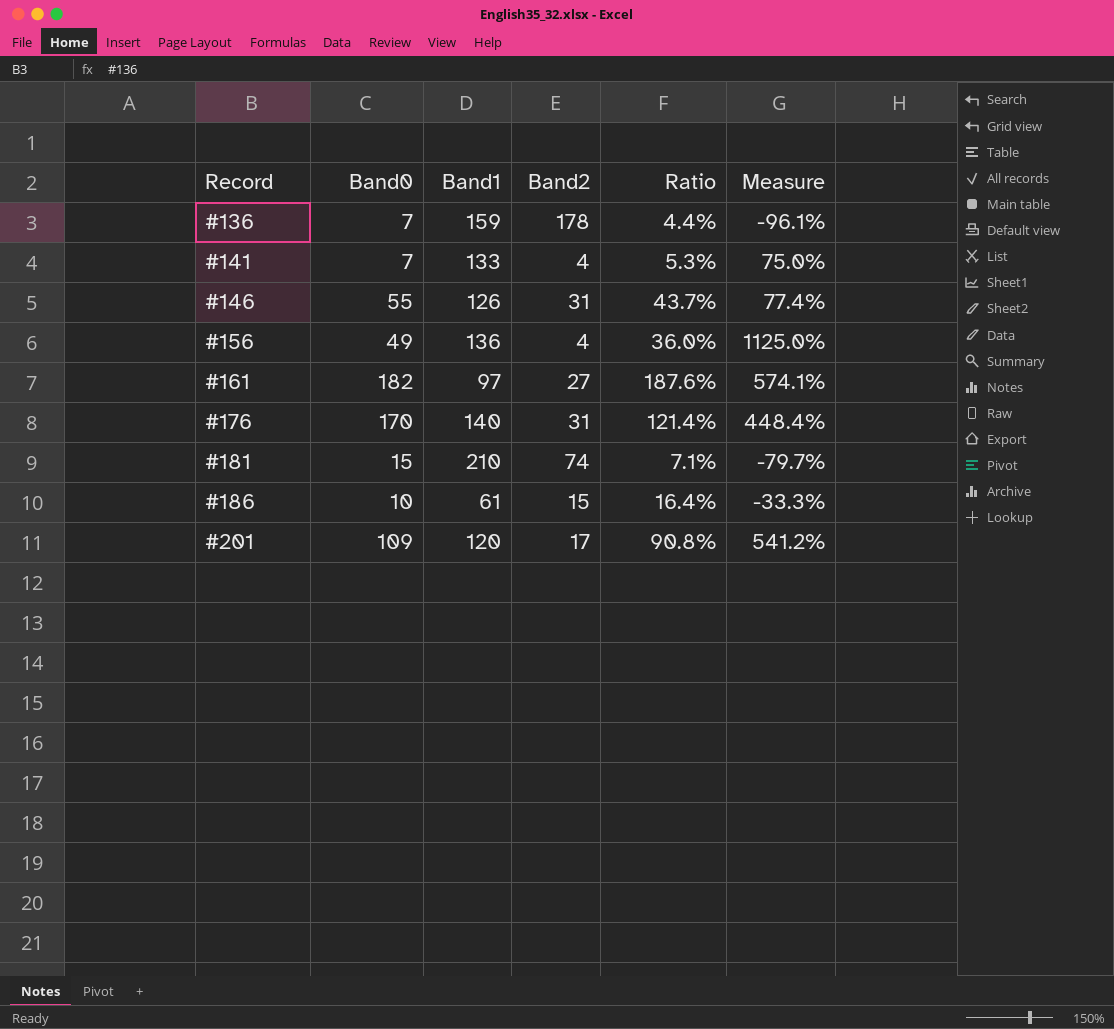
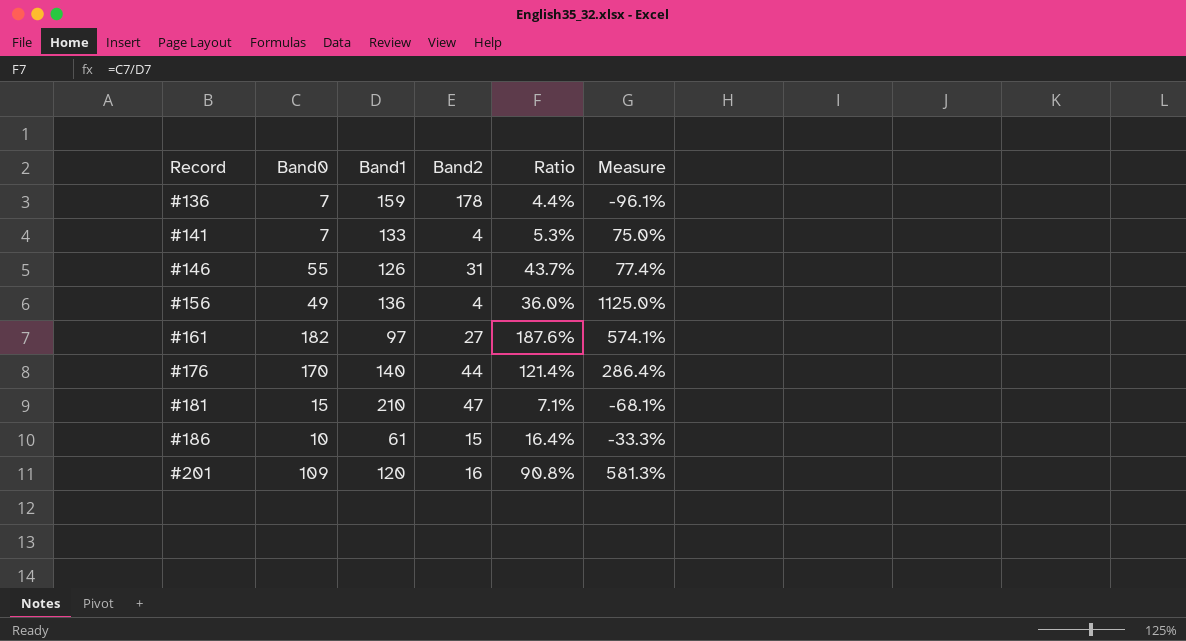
#176 | Band2: 31 -> 44
#176 | Measure: 448.4% -> 286.4%
#181 | Band2: 74 -> 47
#181 | Measure: -79.7% -> -68.1%
#201 | Band2: 17 -> 16
#201 | Measure: 541.2% -> 581.3%

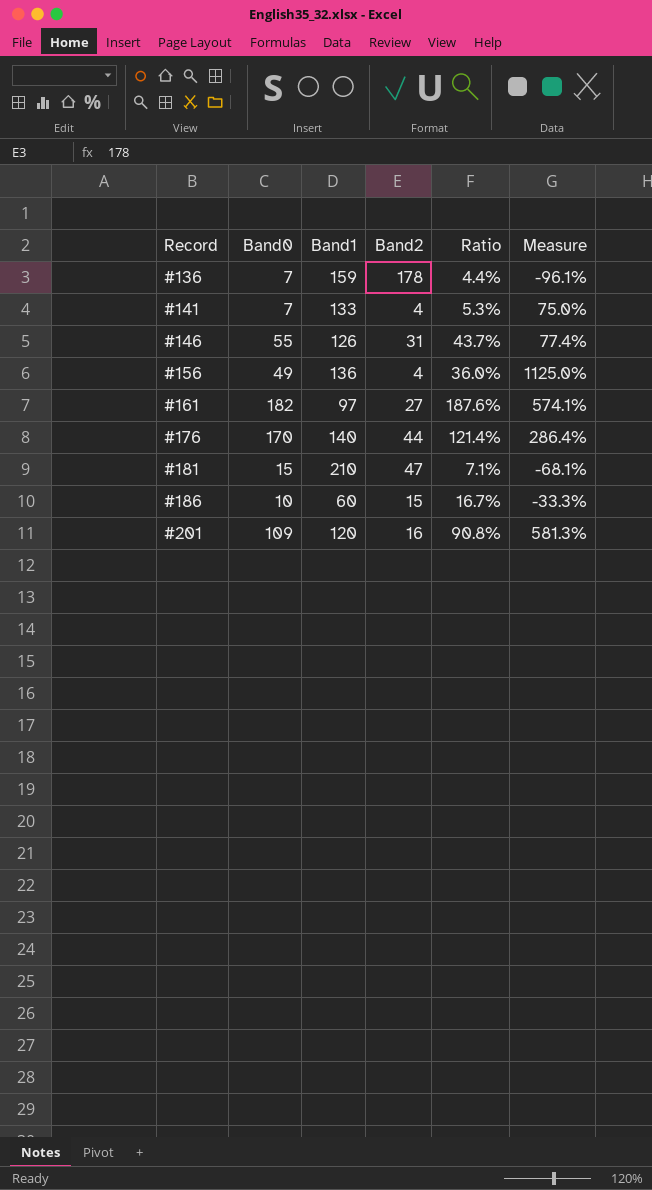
#186 | Band1: 61 -> 60
#186 | Ratio: 16.4% -> 16.7%

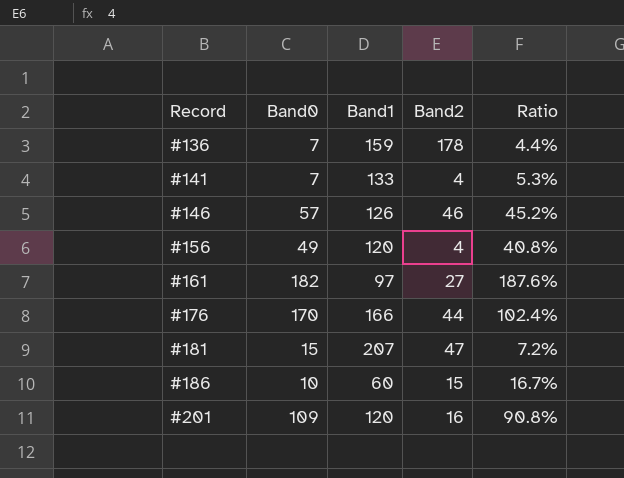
column Measure | formula: ([Band0] - [Band2]) / [Band2] -> none
#146 | Band0: 55 -> 57
#146 | Band2: 31 -> 46
#146 | Ratio: 43.7% -> 45.2%
#156 | Band1: 136 -> 120
#156 | Ratio: 36.0% -> 40.8%
#176 | Band1: 140 -> 166
#176 | Ratio: 121.4% -> 102.4%
#181 | Band1: 210 -> 207
#181 | Ratio: 7.1% -> 7.2%

